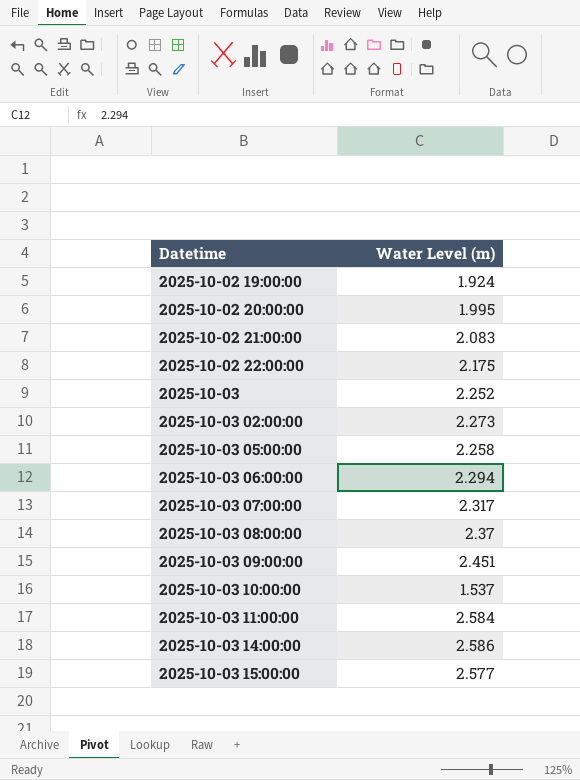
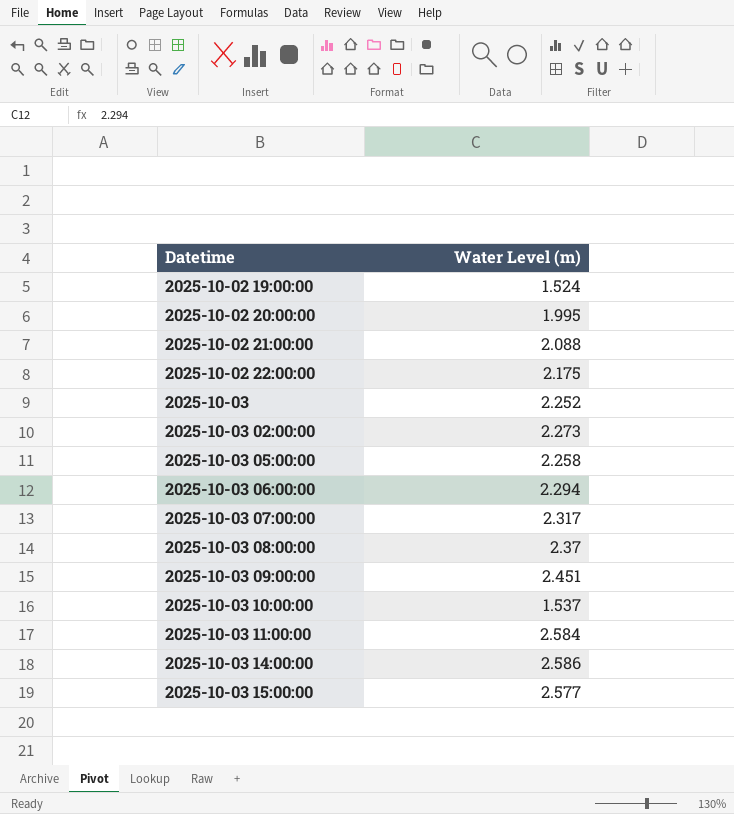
2025-10-02 19:00:00 | Water Level (m): 1.924 -> 1.524
2025-10-02 21:00:00 | Water Level (m): 2.083 -> 2.088

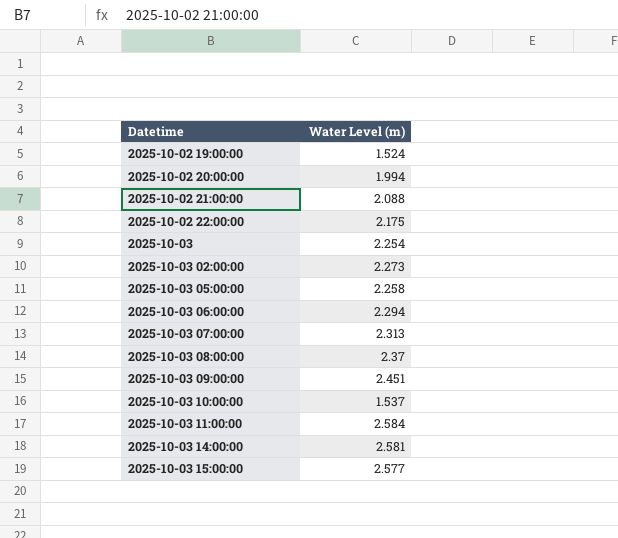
2025-10-02 20:00:00 | Water Level (m): 1.995 -> 1.994
2025-10-03 | Water Level (m): 2.252 -> 2.254
2025-10-03 07:00:00 | Water Level (m): 2.317 -> 2.313
2025-10-03 14:00:00 | Water Level (m): 2.586 -> 2.581

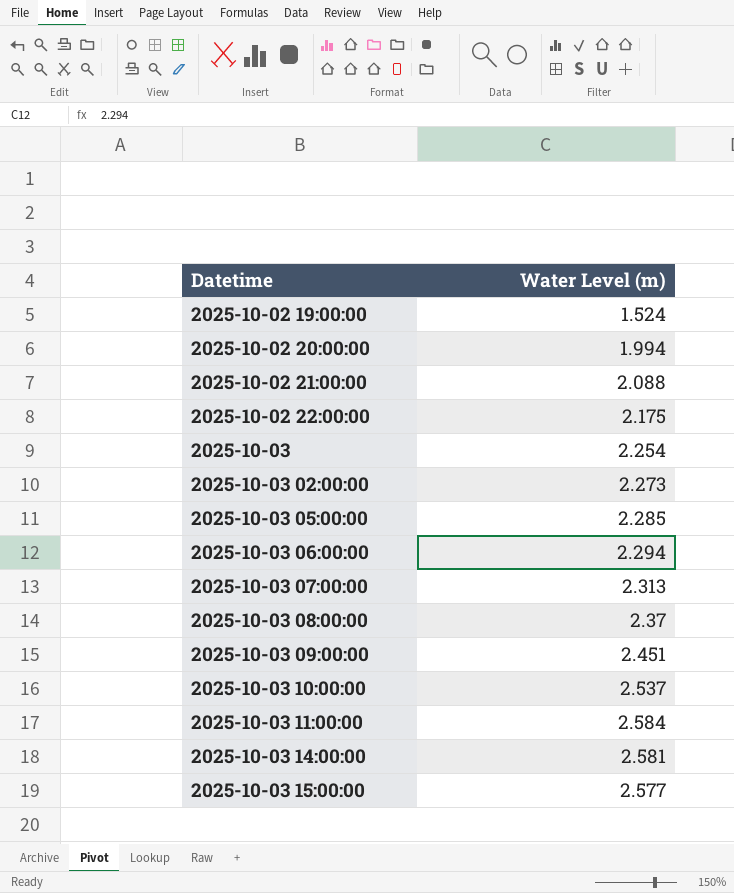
2025-10-03 05:00:00 | Water Level (m): 2.258 -> 2.285
2025-10-03 10:00:00 | Water Level (m): 1.537 -> 2.537

